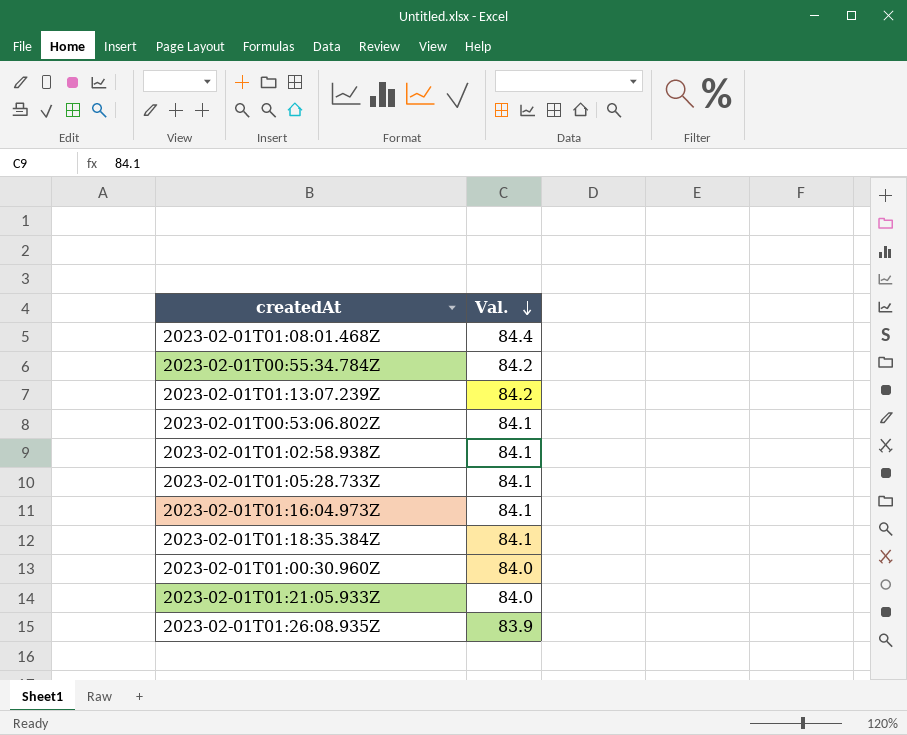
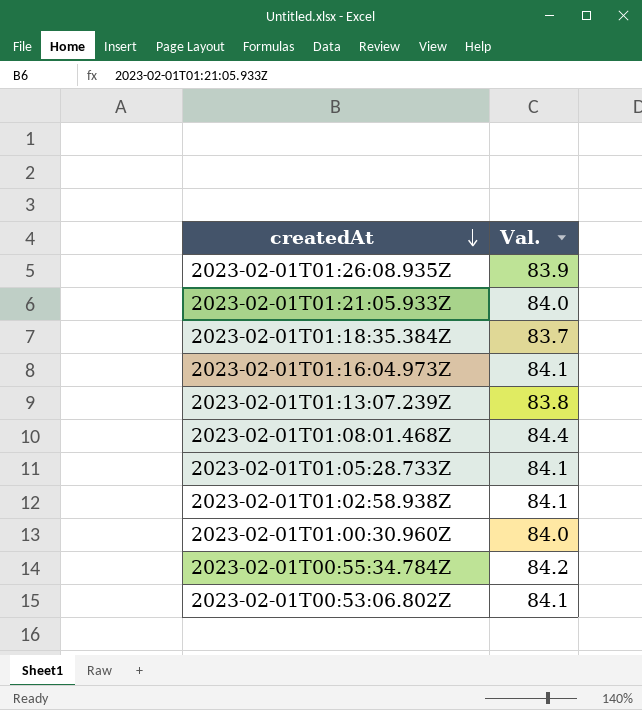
row order: Val. descending -> createdAt descending
2023-02-01T01:18:35.384Z | Val.: 84.1 -> 83.7
2023-02-01T01:13:07.239Z | Val.: 84.2 -> 83.8

